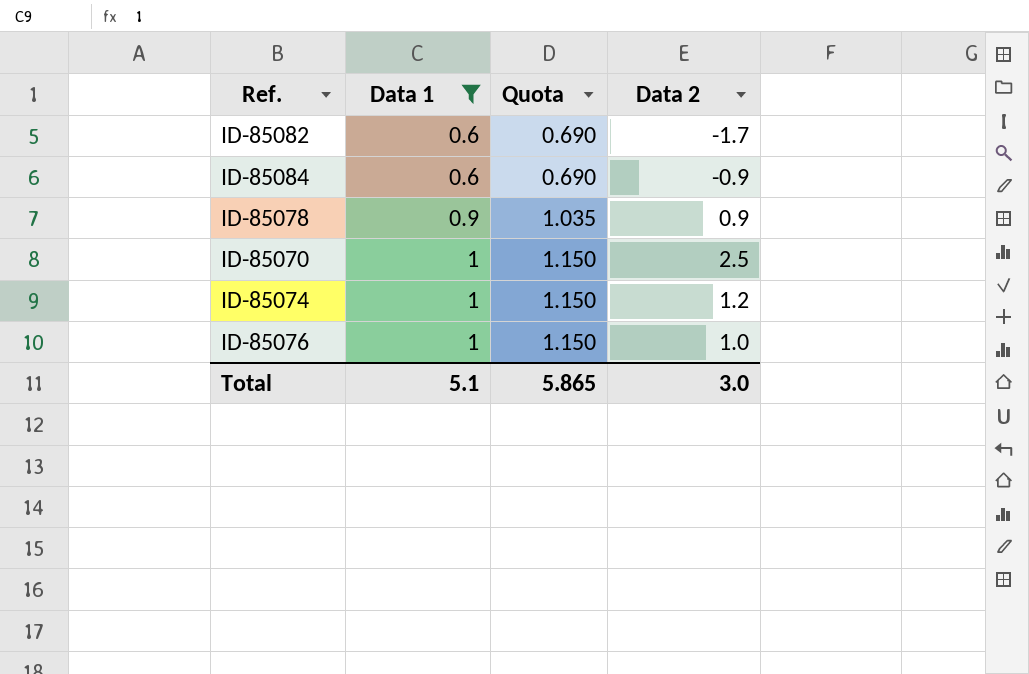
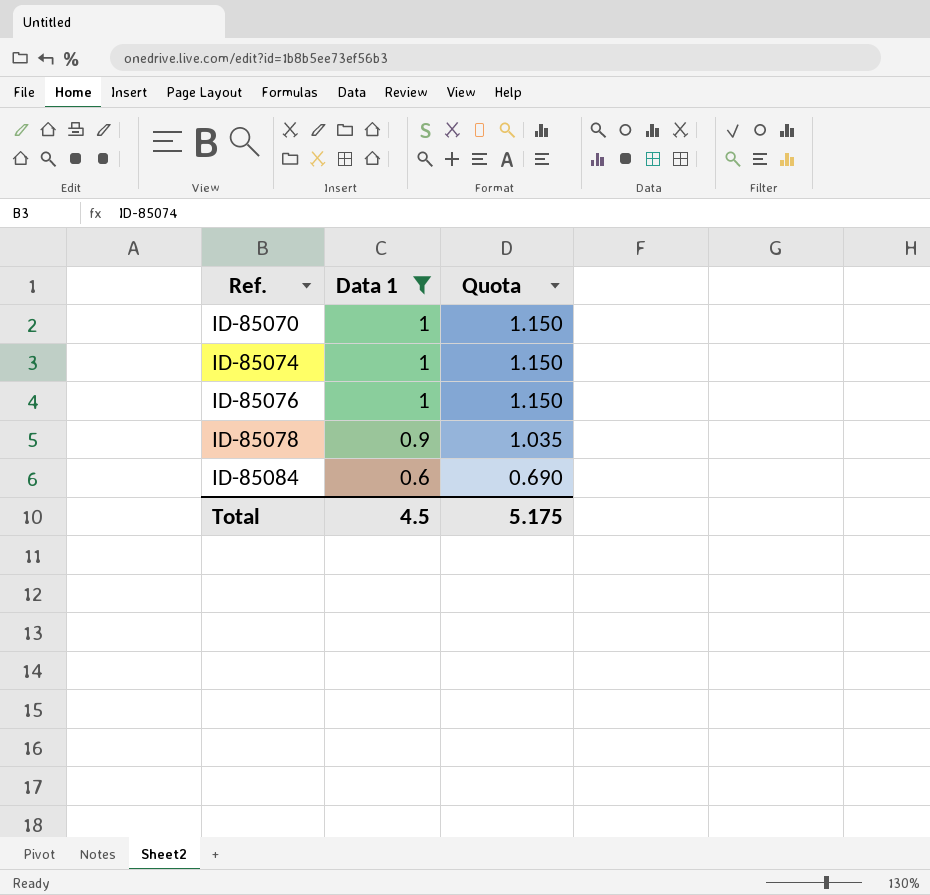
row order: Data 1 ascending -> Ref. ascending
column Data 2 | position: 4 -> none
row ID-85082: 0.6 | 0.690 | -1.7 -> none
Total | Data 1: 5.1 -> 4.5
Total | Quota: 5.865 -> 5.175

